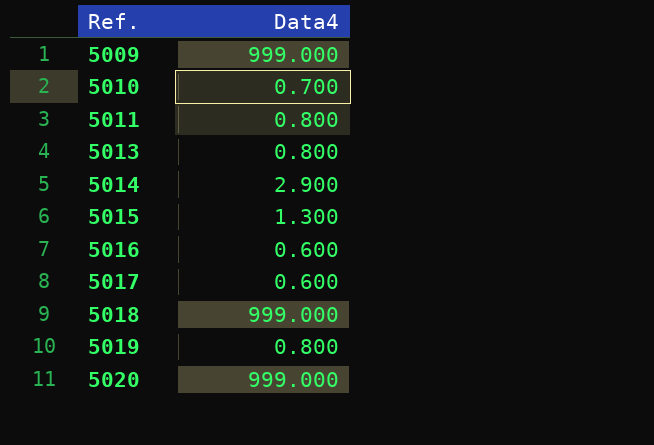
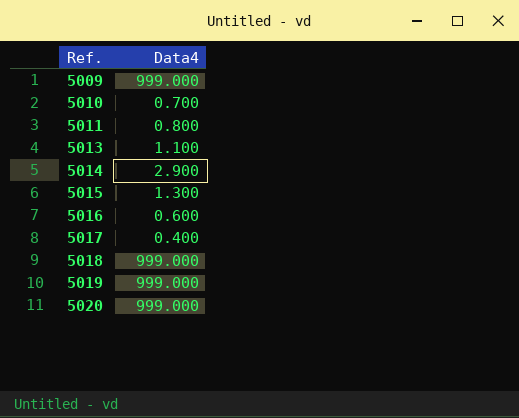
5013 | Data4: 0.800 -> 1.100
5017 | Data4: 0.600 -> 0.400
5019 | Data4: 0.800 -> 999.000

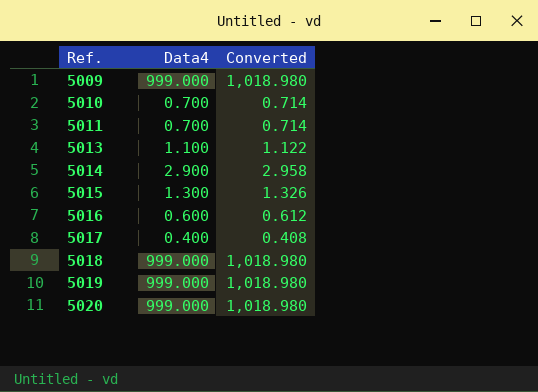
column Converted | formula: none -> [Data4] * 1.02
5011 | Data4: 0.800 -> 0.700

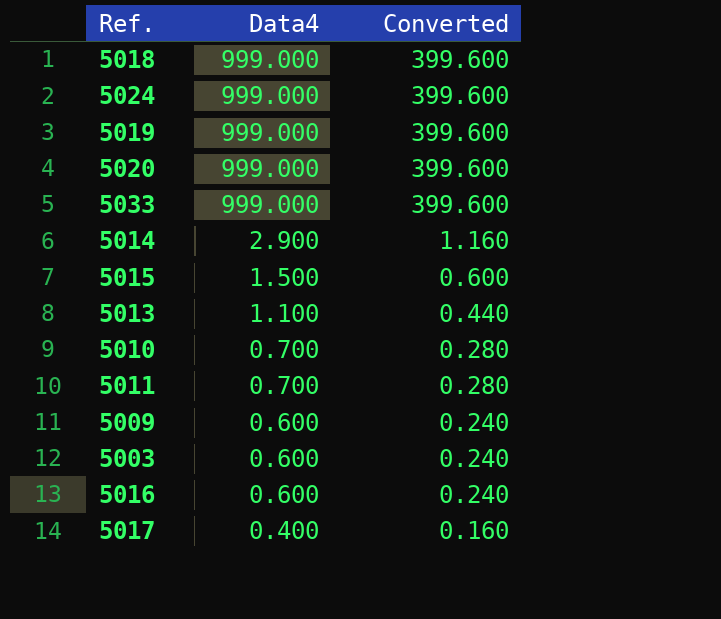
row order: Ref. ascending -> Data4 descending
column Converted | formula: [Data4] * 1.02 -> [Data4] * 0.4
row 5024: none -> 999.000 | 399.600
row 5033: none -> 999.000 | 399.600
5015 | Data4: 1.300 -> 1.500
5009 | Data4: 999.000 -> 0.600
row 5003: none -> 0.600 | 0.240

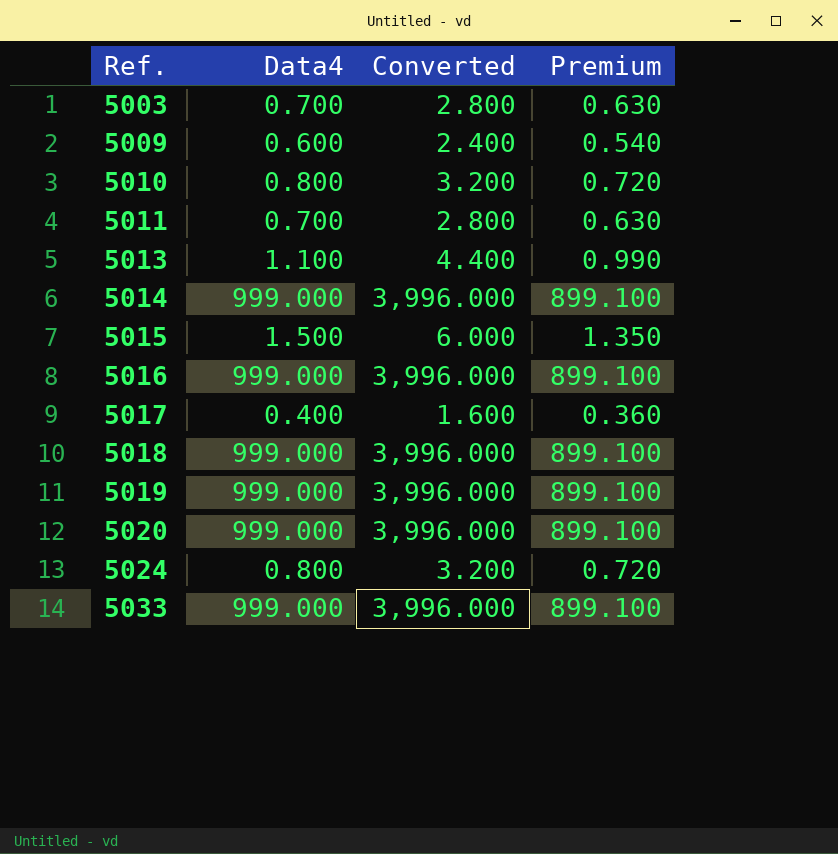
row order: Data4 descending -> Ref. ascending
column Converted | formula: [Data4] * 0.4 -> [Data4] * 4
column Premium | formula: none -> [Data4] * 0.9
5003 | Data4: 0.600 -> 0.700
5010 | Data4: 0.700 -> 0.800
5014 | Data4: 2.900 -> 999.000
5016 | Data4: 0.600 -> 999.000
5024 | Data4: 999.000 -> 0.800

